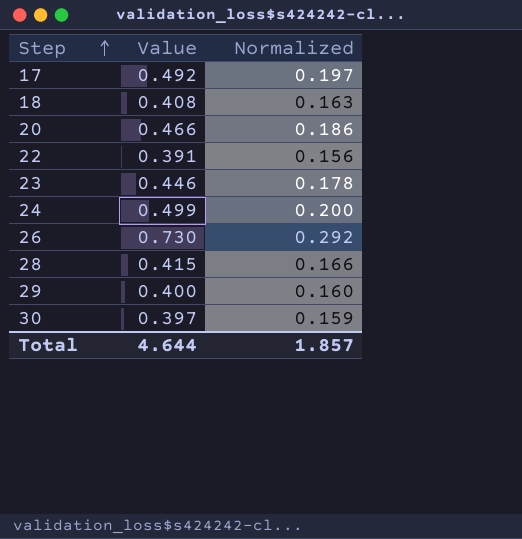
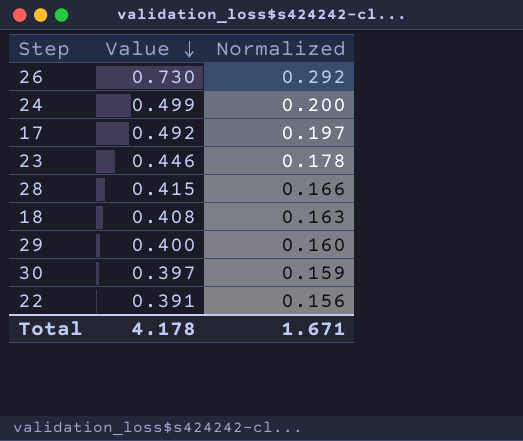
row order: Step ascending -> Value descending
row 20: 0.466 | 0.186 -> none
Total | Value: 4.644 -> 4.178
Total | Normalized: 1.857 -> 1.671

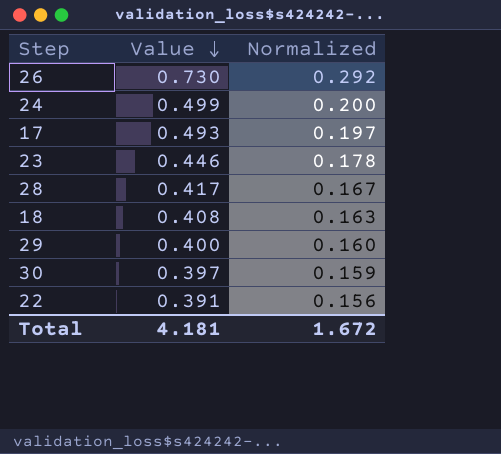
17 | Value: 0.492 -> 0.493
28 | Value: 0.415 -> 0.417
28 | Normalized: 0.166 -> 0.167
Total | Value: 4.178 -> 4.181
Total | Normalized: 1.671 -> 1.672

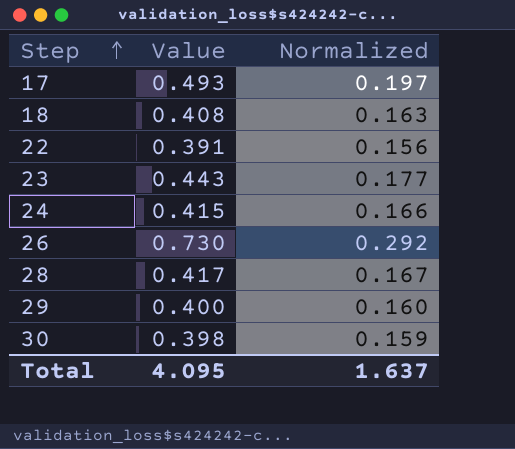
row order: Value descending -> Step ascending
23 | Value: 0.446 -> 0.443
23 | Normalized: 0.178 -> 0.177
24 | Value: 0.499 -> 0.415
24 | Normalized: 0.200 -> 0.166
30 | Value: 0.397 -> 0.398
Total | Value: 4.181 -> 4.095
Total | Normalized: 1.672 -> 1.637

